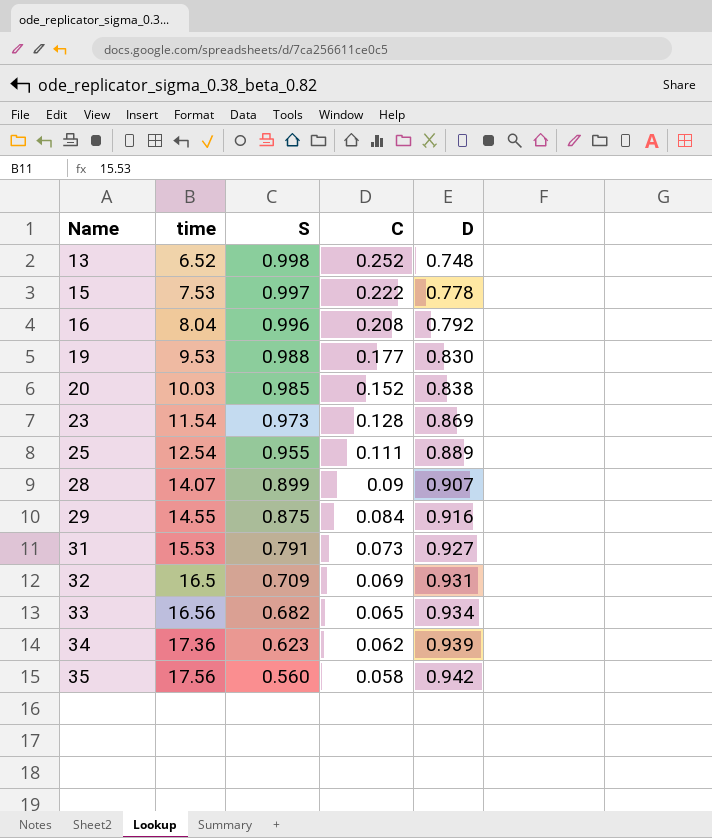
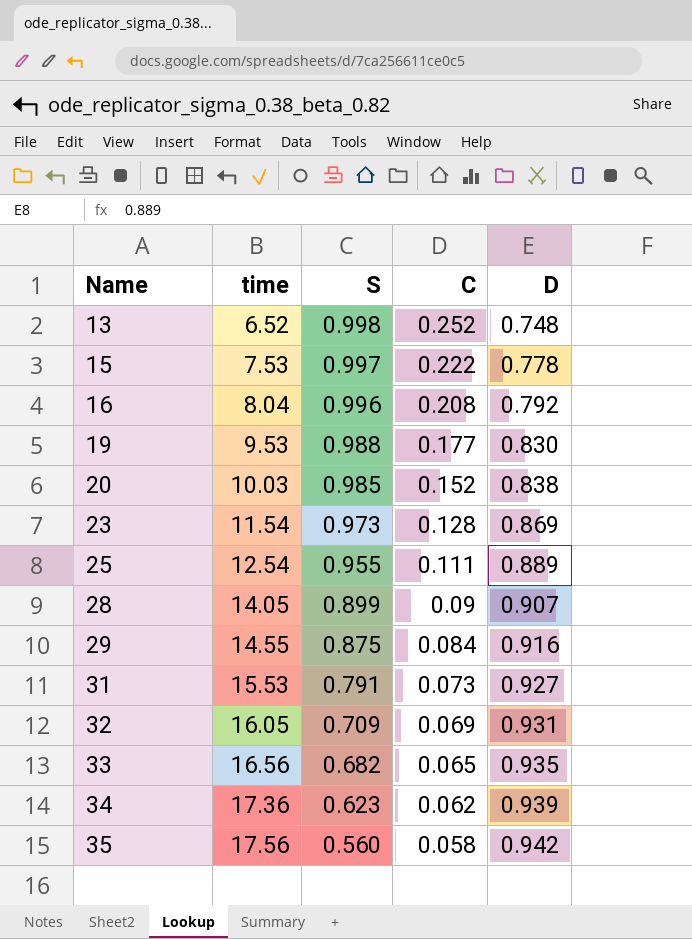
28 | time: 14.07 -> 14.05
32 | time: 16.5 -> 16.05
33 | D: 0.934 -> 0.935

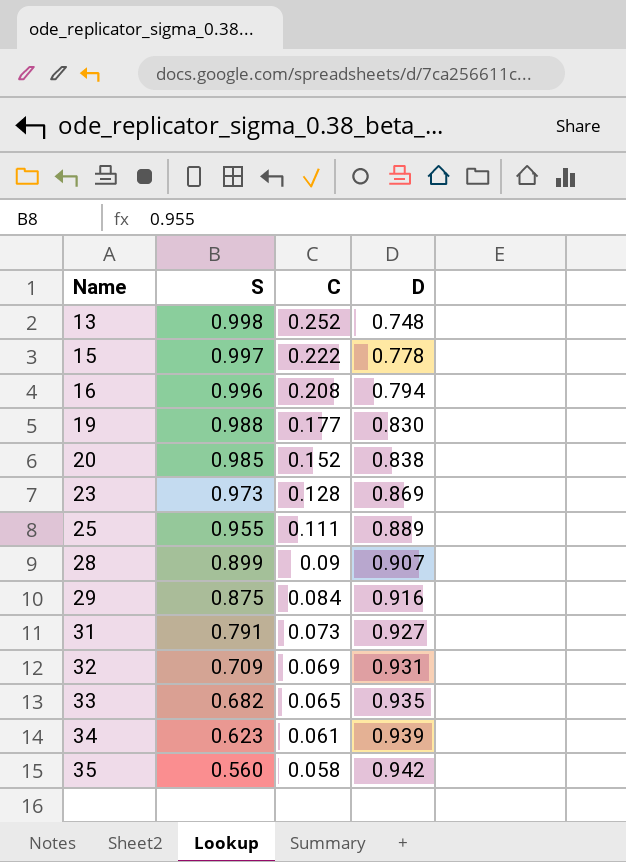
column time | position: 2 -> none
16 | D: 0.792 -> 0.794
34 | C: 0.062 -> 0.061

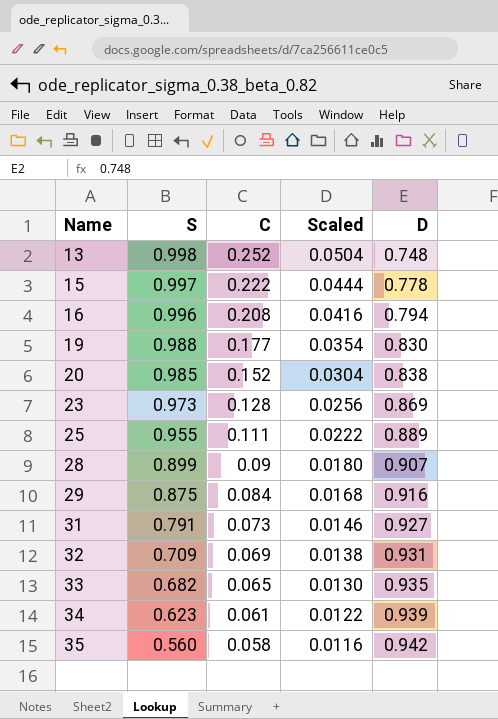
column Scaled | formula: none -> [C] * 0.2

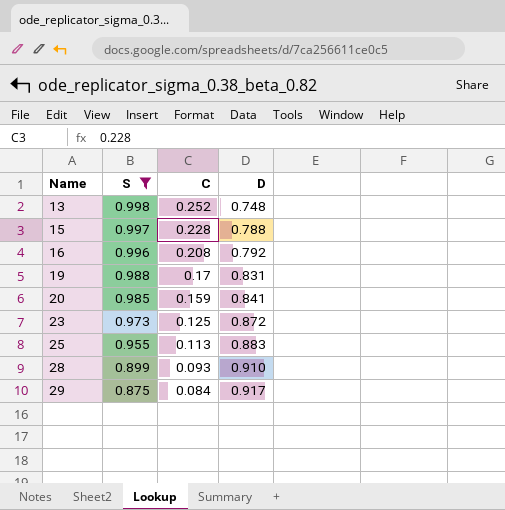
filter: none -> S >= 0.875
column Scaled | formula: [C] * 0.2 -> none
15 | C: 0.222 -> 0.228
15 | D: 0.778 -> 0.788
16 | D: 0.794 -> 0.792
19 | C: 0.177 -> 0.17
19 | D: 0.830 -> 0.831
20 | C: 0.152 -> 0.159
20 | D: 0.838 -> 0.841
23 | C: 0.128 -> 0.125
23 | D: 0.869 -> 0.872
25 | C: 0.111 -> 0.113
25 | D: 0.889 -> 0.883
28 | C: 0.09 -> 0.093
28 | D: 0.907 -> 0.910
29 | D: 0.916 -> 0.917

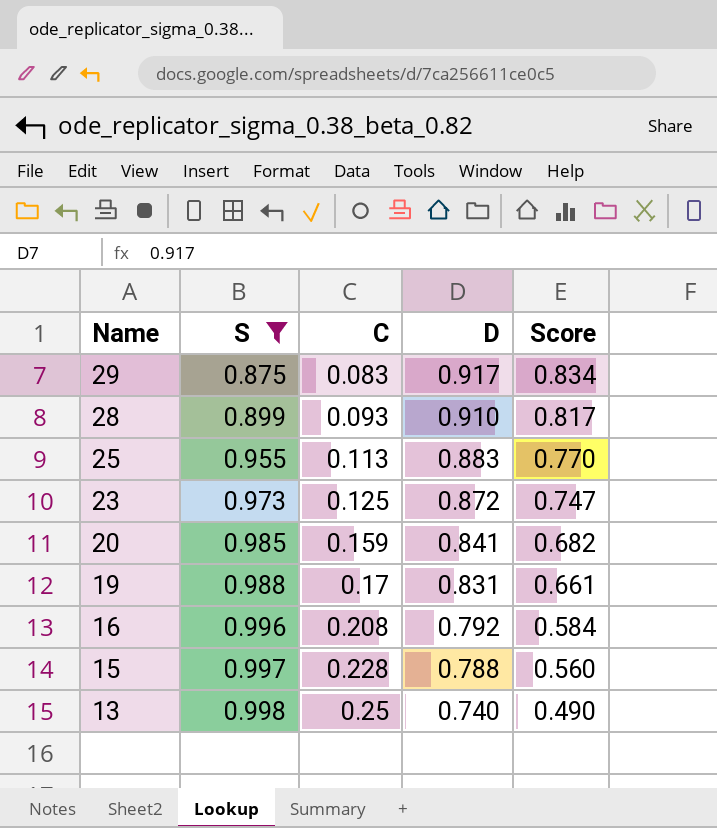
row order: Name ascending -> Name descending
column Score | formula: none -> [D] - [C]
29 | C: 0.084 -> 0.083
13 | C: 0.252 -> 0.25
13 | D: 0.748 -> 0.740

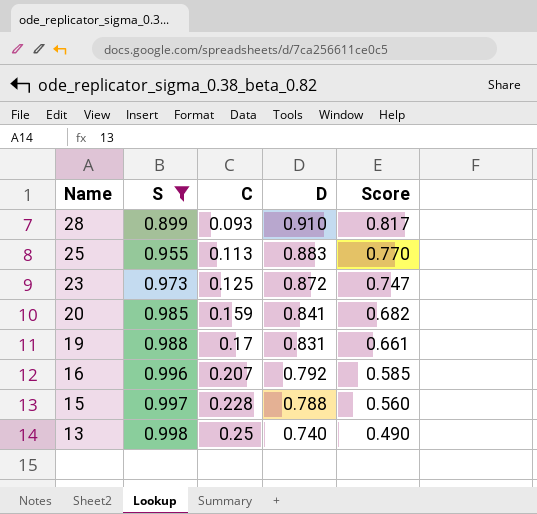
row 29: 0.875 | 0.083 | 0.917 | 0.834 -> none
16 | C: 0.208 -> 0.207
16 | Score: 0.584 -> 0.585

